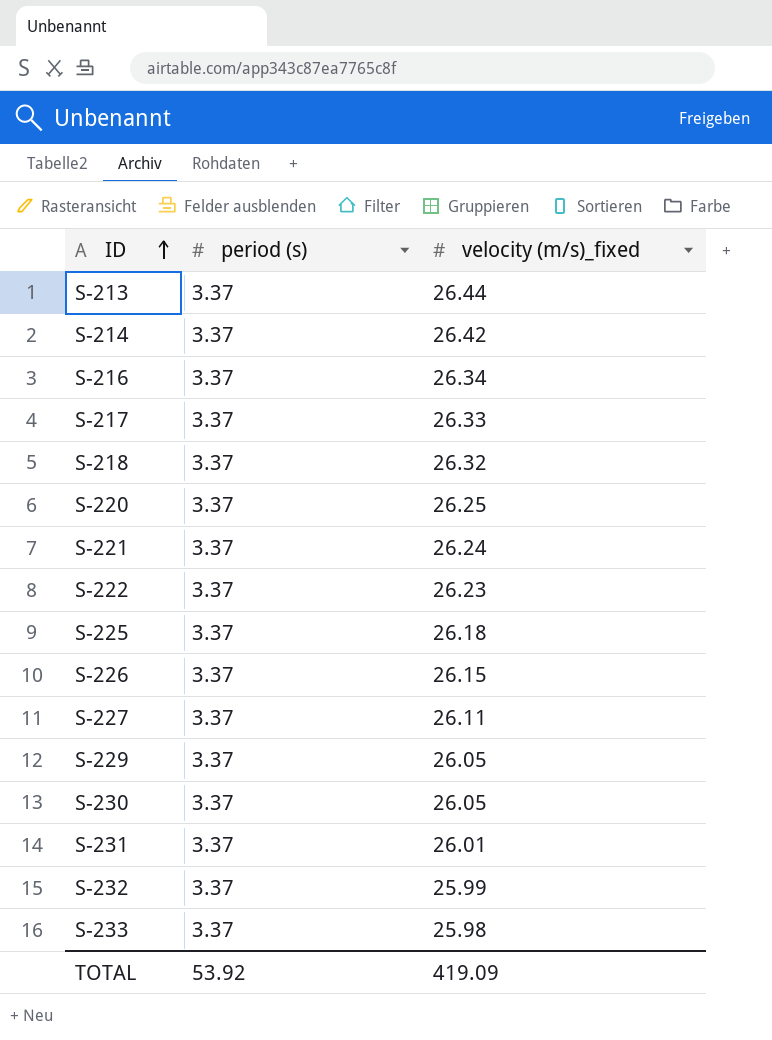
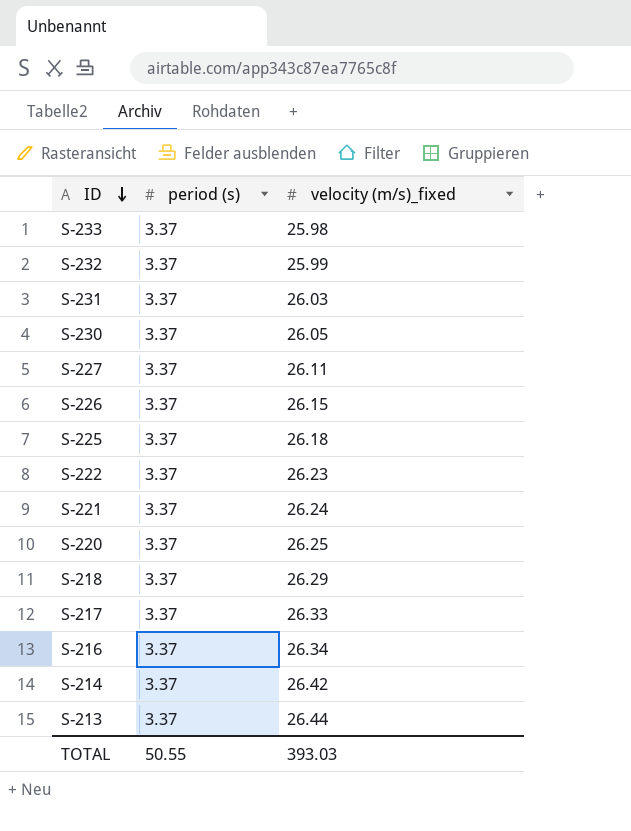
row order: ID ascending -> ID descending
row S-229: 3.37 | 26.05 -> none
S-231 | velocity (m/s)_fixed: 26.01 -> 26.03
S-218 | velocity (m/s)_fixed: 26.32 -> 26.29
TOTAL | period (s): 53.92 -> 50.55
TOTAL | velocity (m/s)_fixed: 419.09 -> 393.03

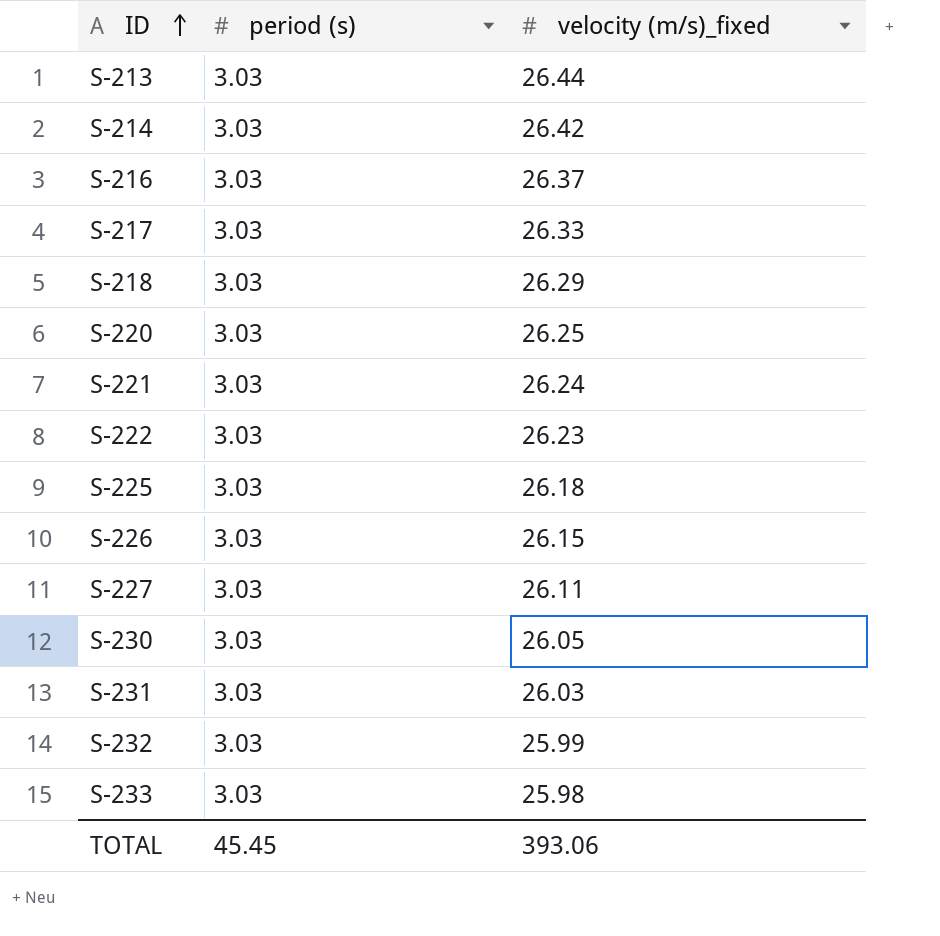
row order: ID descending -> ID ascending
S-213 | period (s): 3.37 -> 3.03
S-214 | period (s): 3.37 -> 3.03
S-216 | period (s): 3.37 -> 3.03
S-216 | velocity (m/s)_fixed: 26.34 -> 26.37
S-217 | period (s): 3.37 -> 3.03
S-218 | period (s): 3.37 -> 3.03
S-220 | period (s): 3.37 -> 3.03
S-221 | period (s): 3.37 -> 3.03
S-222 | period (s): 3.37 -> 3.03
S-225 | period (s): 3.37 -> 3.03
S-226 | period (s): 3.37 -> 3.03
S-227 | period (s): 3.37 -> 3.03
S-230 | period (s): 3.37 -> 3.03
S-231 | period (s): 3.37 -> 3.03
S-232 | period (s): 3.37 -> 3.03
S-233 | period (s): 3.37 -> 3.03
TOTAL | period (s): 50.55 -> 45.45
TOTAL | velocity (m/s)_fixed: 393.03 -> 393.06

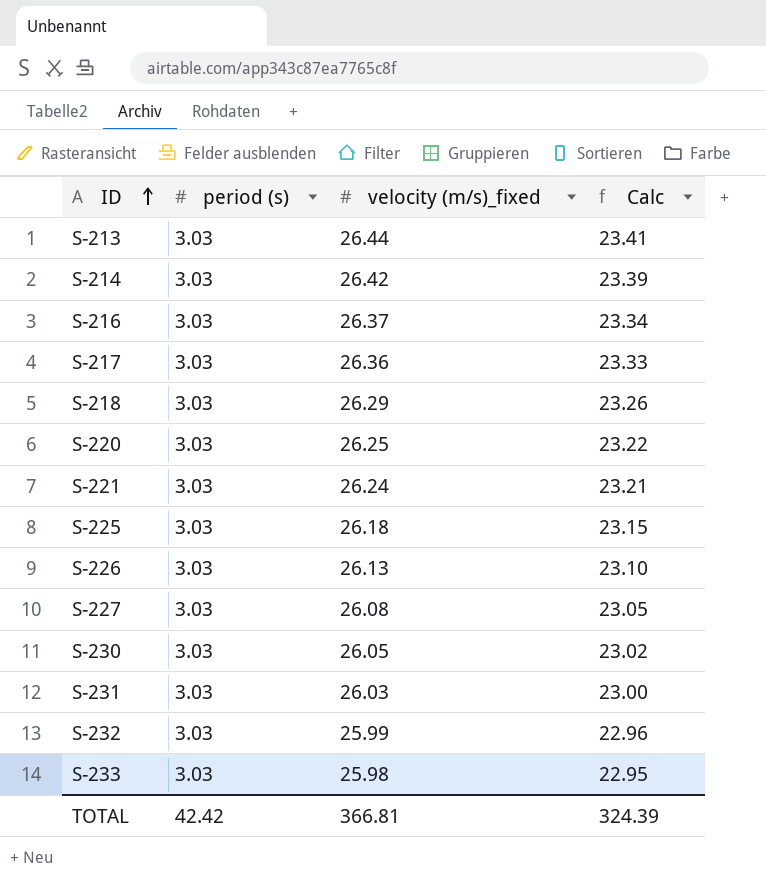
column Calc | formula: none -> [velocity (m/s)_fixed] - [period (s)]
row S-222: 3.03 | 26.23 -> none
S-217 | velocity (m/s)_fixed: 26.33 -> 26.36
S-226 | velocity (m/s)_fixed: 26.15 -> 26.13
S-227 | velocity (m/s)_fixed: 26.11 -> 26.08
TOTAL | period (s): 45.45 -> 42.42
TOTAL | velocity (m/s)_fixed: 393.06 -> 366.81

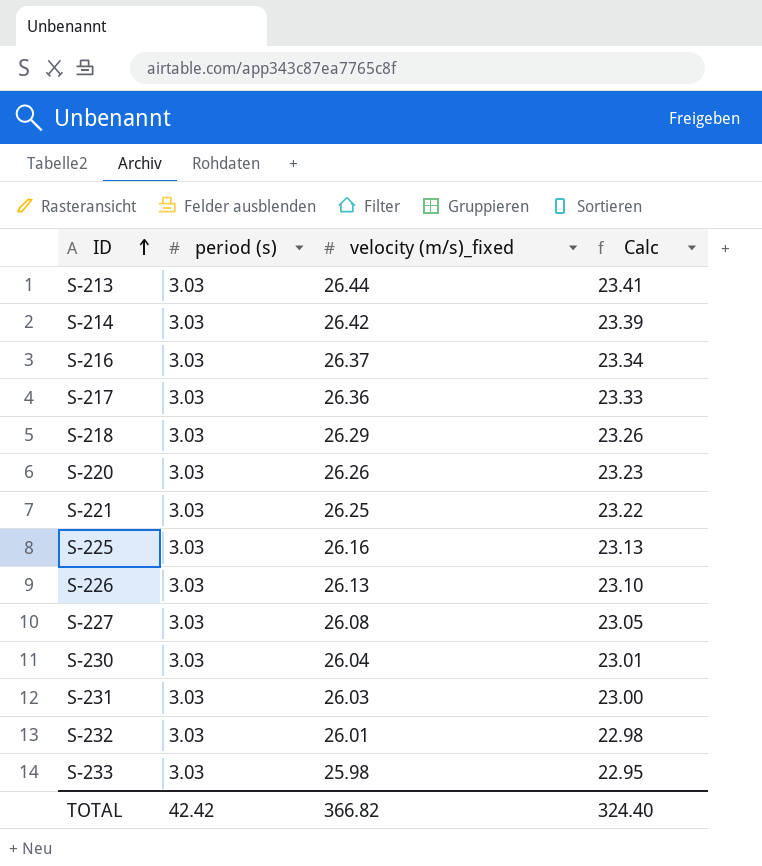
S-220 | velocity (m/s)_fixed: 26.25 -> 26.26
S-220 | Calc: 23.22 -> 23.23
S-221 | velocity (m/s)_fixed: 26.24 -> 26.25
S-221 | Calc: 23.21 -> 23.22
S-225 | velocity (m/s)_fixed: 26.18 -> 26.16
S-225 | Calc: 23.15 -> 23.13
S-230 | velocity (m/s)_fixed: 26.05 -> 26.04
S-230 | Calc: 23.02 -> 23.01
S-232 | velocity (m/s)_fixed: 25.99 -> 26.01
S-232 | Calc: 22.96 -> 22.98
TOTAL | velocity (m/s)_fixed: 366.81 -> 366.82
TOTAL | Calc: 324.39 -> 324.40

